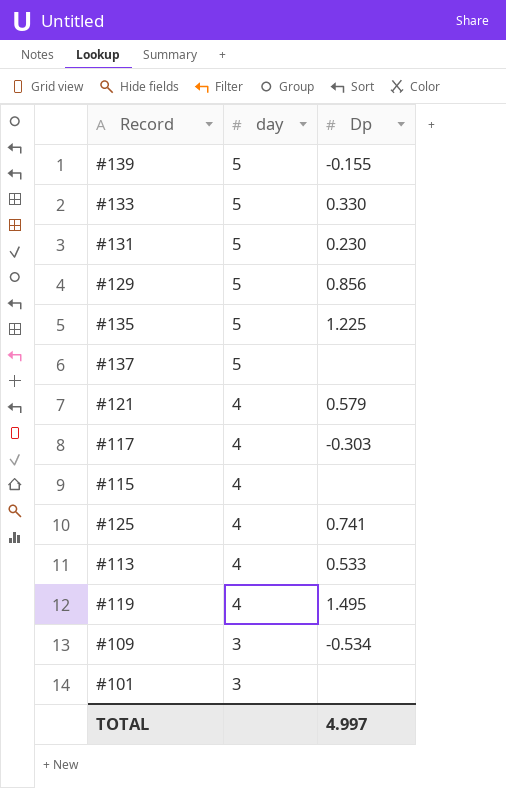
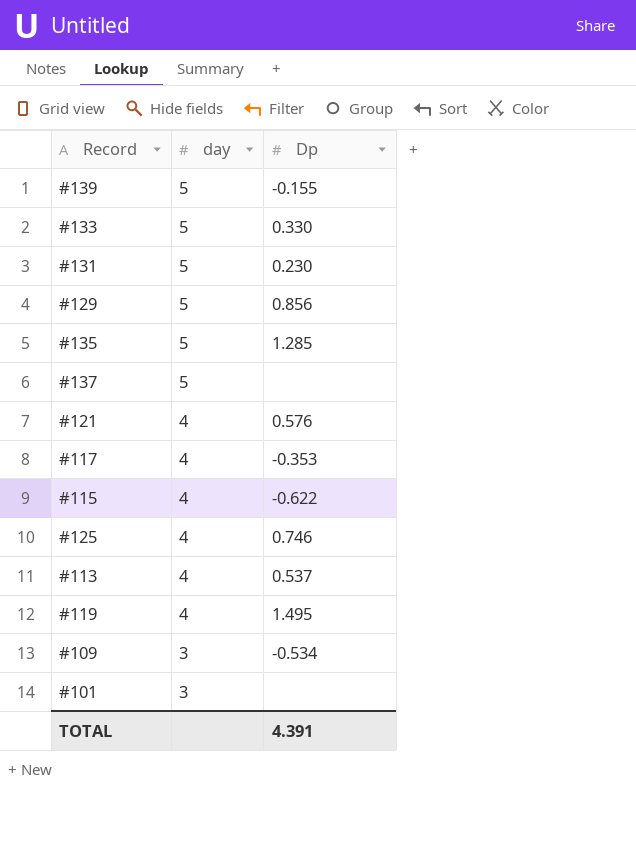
#135 | Dp: 1.225 -> 1.285
#121 | Dp: 0.579 -> 0.576
#117 | Dp: -0.303 -> -0.353
#115 | Dp: none -> -0.622
#125 | Dp: 0.741 -> 0.746
#113 | Dp: 0.533 -> 0.537
TOTAL | Dp: 4.997 -> 4.391

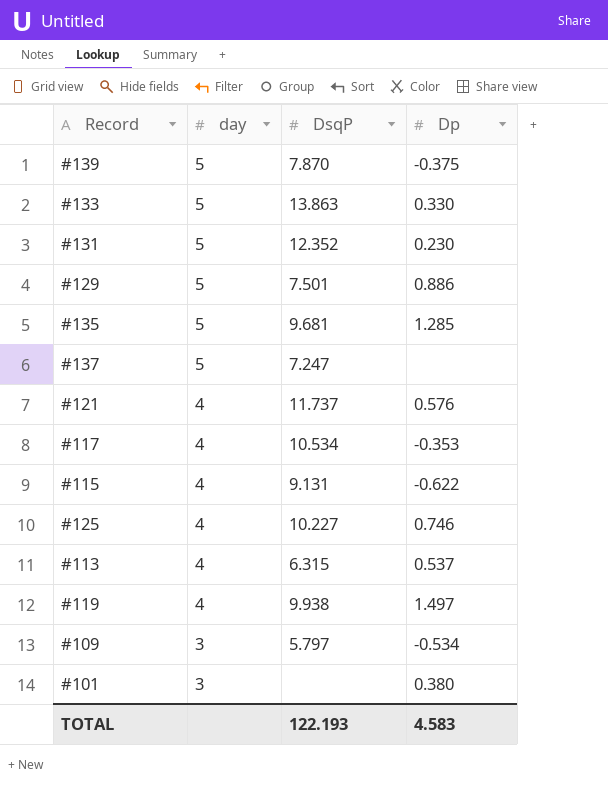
column DsqP | position: none -> 3
#139 | Dp: -0.155 -> -0.375
#129 | Dp: 0.856 -> 0.886
#119 | Dp: 1.495 -> 1.497
#101 | Dp: none -> 0.380
TOTAL | Dp: 4.391 -> 4.583

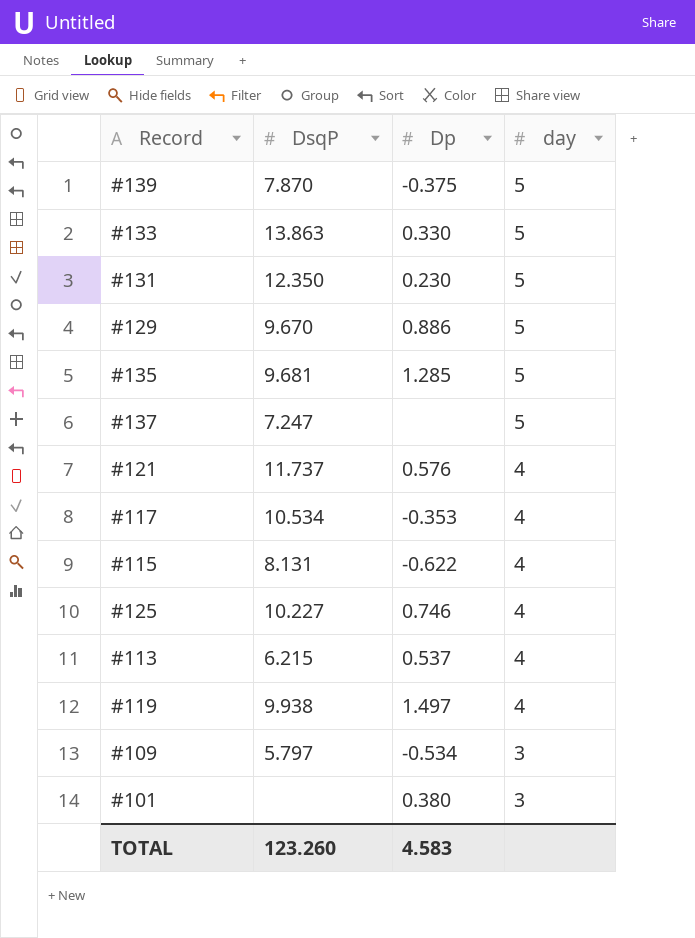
column day | position: 2 -> 4
#131 | DsqP: 12.352 -> 12.350
#129 | DsqP: 7.501 -> 9.670
#115 | DsqP: 9.131 -> 8.131
#113 | DsqP: 6.315 -> 6.215
TOTAL | DsqP: 122.193 -> 123.260

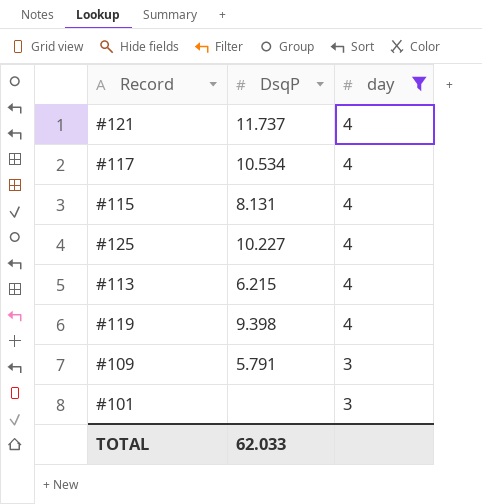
filter: none -> day != 5
column Dp | position: 3 -> none
#119 | DsqP: 9.938 -> 9.398
#109 | DsqP: 5.797 -> 5.791
TOTAL | DsqP: 123.260 -> 62.033

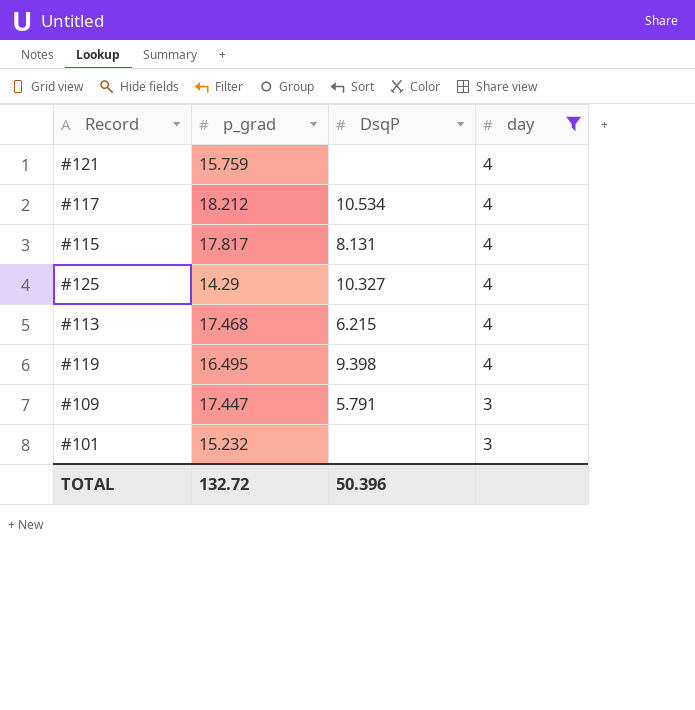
column p_grad | position: none -> 2
#121 | DsqP: 11.737 -> none
#125 | DsqP: 10.227 -> 10.327
TOTAL | DsqP: 62.033 -> 50.396

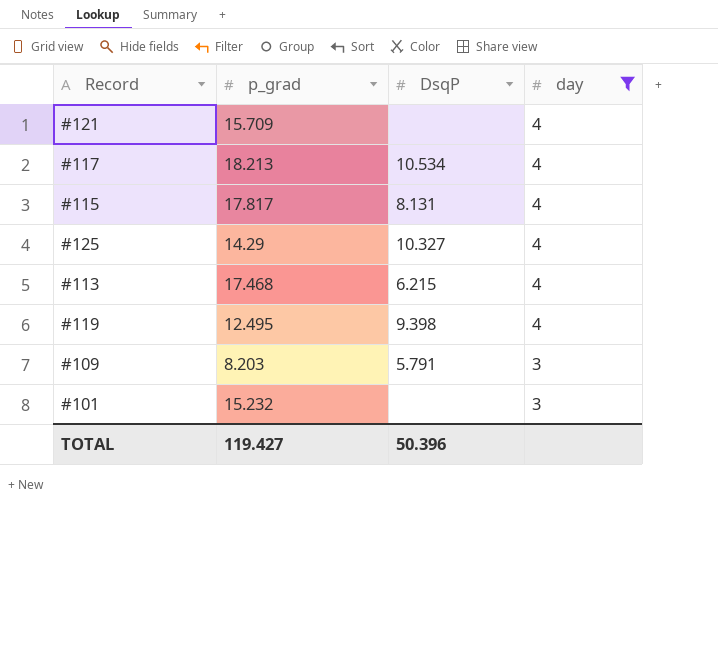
#121 | p_grad: 15.759 -> 15.709
#117 | p_grad: 18.212 -> 18.213
#119 | p_grad: 16.495 -> 12.495
#109 | p_grad: 17.447 -> 8.203
TOTAL | p_grad: 132.72 -> 119.427

